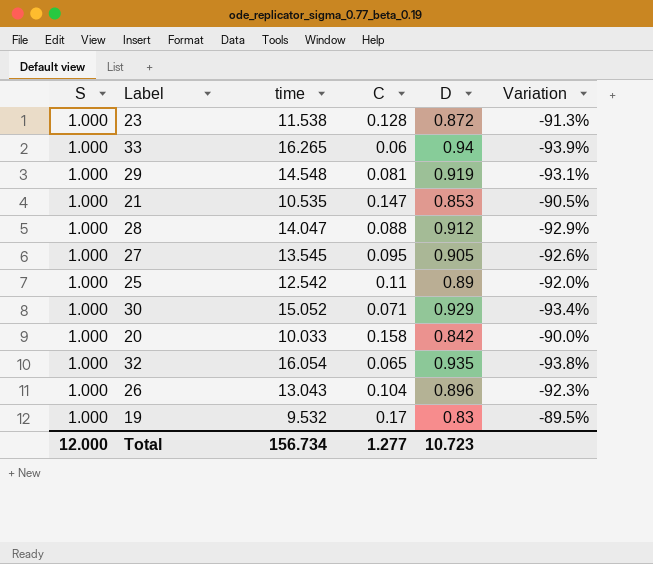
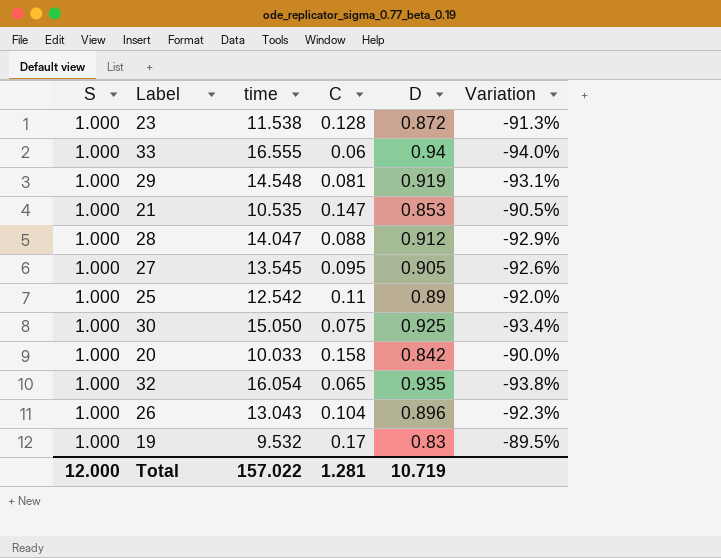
33 | time: 16.265 -> 16.555
33 | Variation: -93.9% -> -94.0%
30 | time: 15.052 -> 15.050
30 | C: 0.071 -> 0.075
30 | D: 0.929 -> 0.925
Total | time: 156.734 -> 157.022
Total | C: 1.277 -> 1.281
Total | D: 10.723 -> 10.719

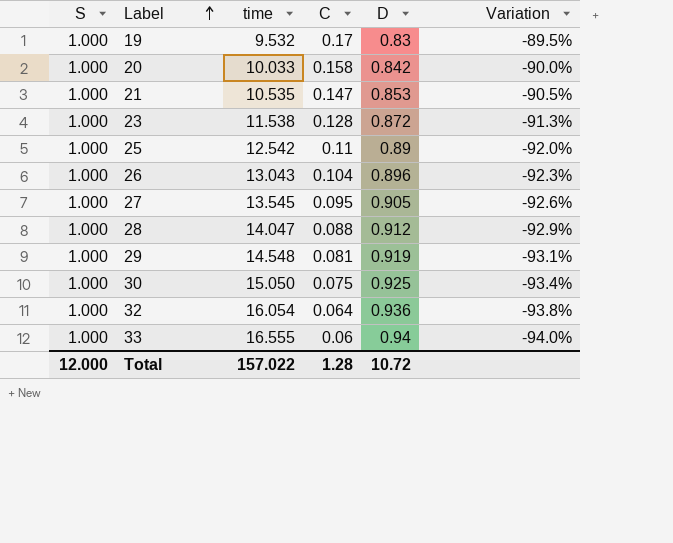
row order: none -> Label ascending
32 | C: 0.065 -> 0.064
32 | D: 0.935 -> 0.936
Total | C: 1.281 -> 1.28
Total | D: 10.719 -> 10.72

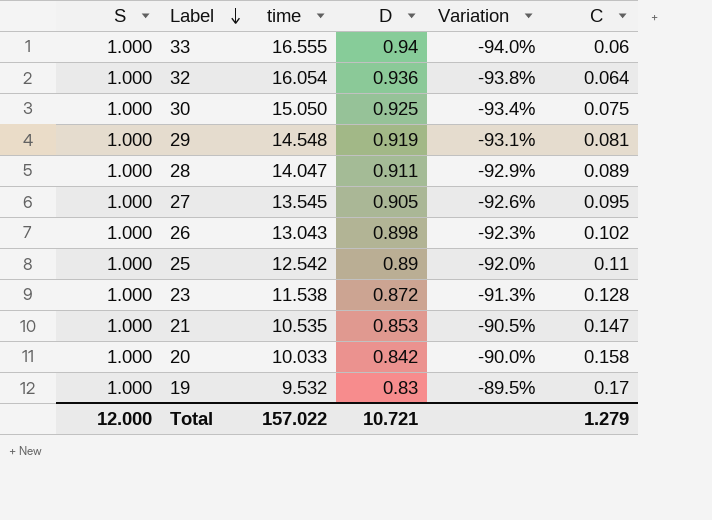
row order: Label ascending -> Label descending
column C | position: 4 -> 6
28 | D: 0.912 -> 0.911
28 | C: 0.088 -> 0.089
26 | D: 0.896 -> 0.898
26 | C: 0.104 -> 0.102
Total | D: 10.72 -> 10.721
Total | C: 1.28 -> 1.279

